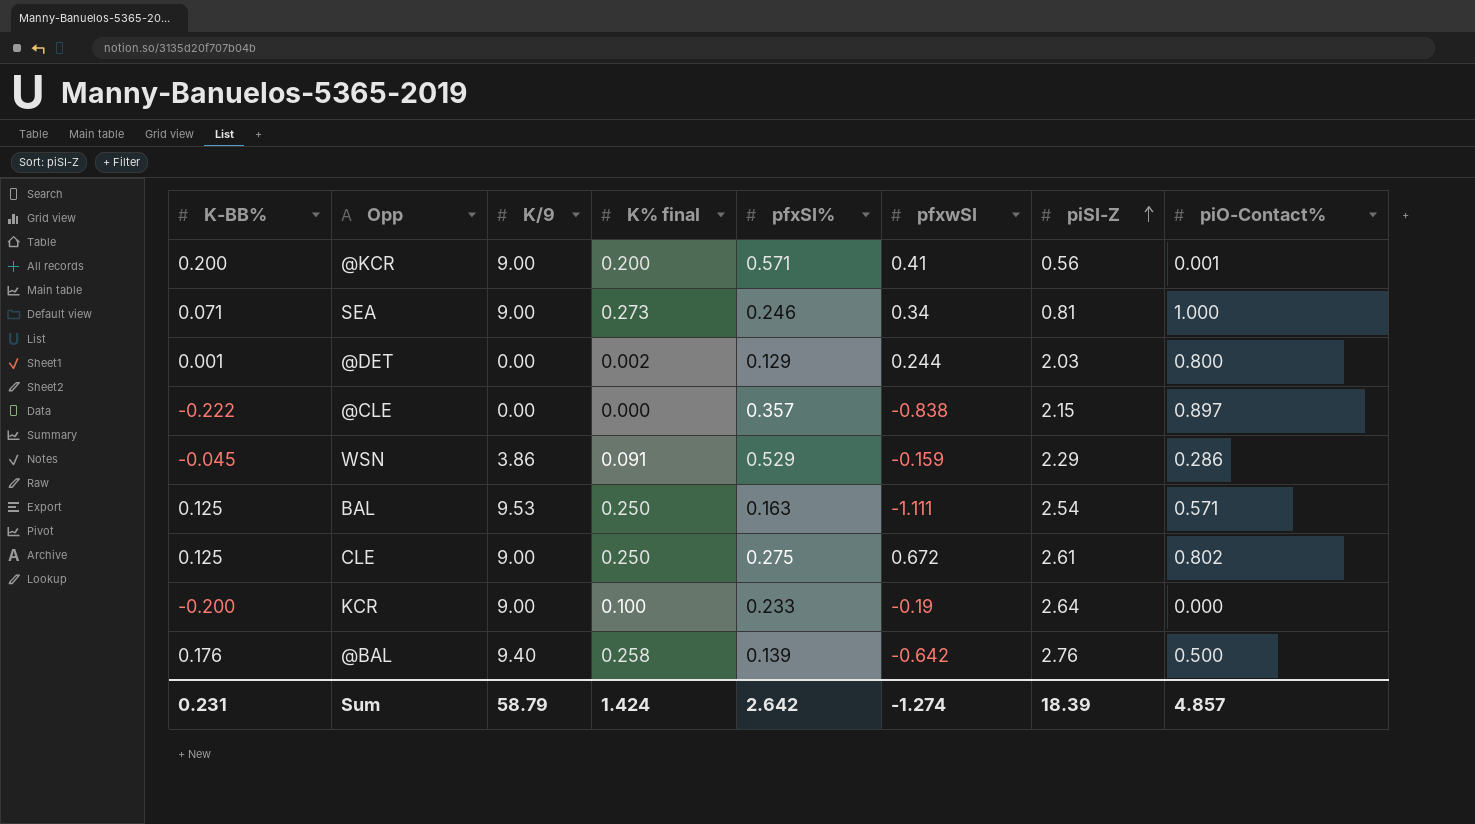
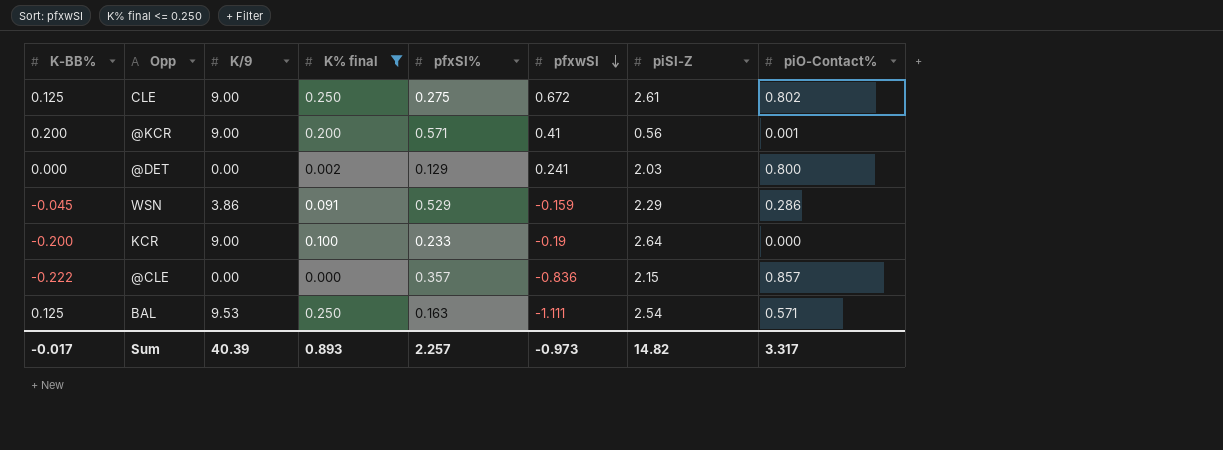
filter: none -> K% final <= 0.250
row order: piSI-Z ascending -> pfxwSI descending
@DET | K-BB%: 0.001 -> 0.000
@DET | pfxwSI: 0.244 -> 0.241
@CLE | pfxwSI: -0.838 -> -0.836
@CLE | piO-Contact%: 0.897 -> 0.857
Sum | K-BB%: 0.231 -> -0.017
Sum | K/9: 58.79 -> 40.39
Sum | K% final: 1.424 -> 0.893
Sum | pfxSI%: 2.642 -> 2.257
Sum | pfxwSI: -1.274 -> -0.973
Sum | piSI-Z: 18.39 -> 14.82
Sum | piO-Contact%: 4.857 -> 3.317

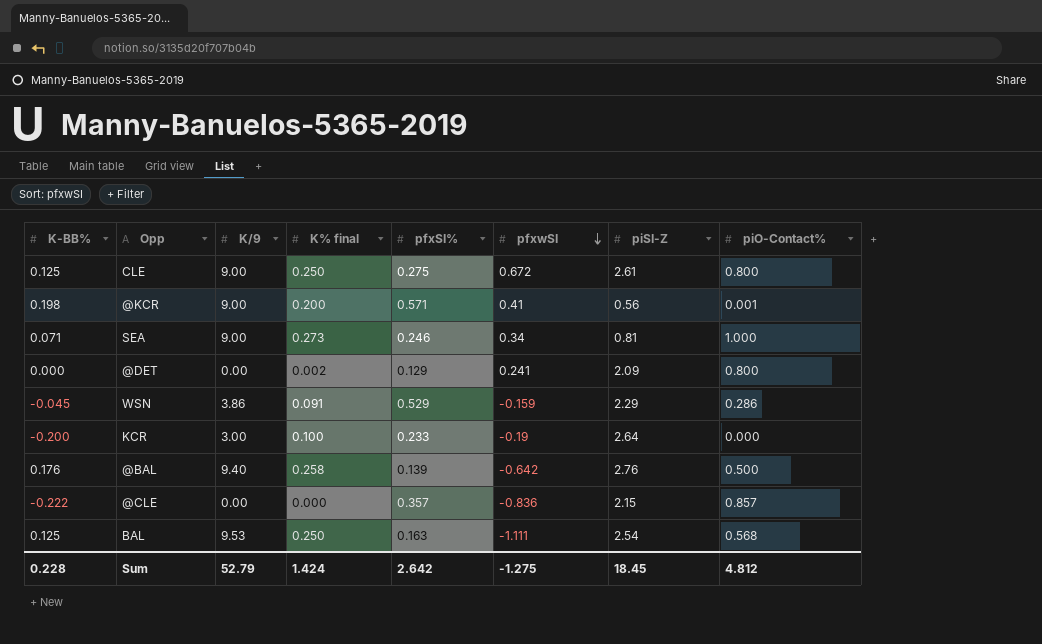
filter: K% final <= 0.250 -> none
CLE | piO-Contact%: 0.802 -> 0.800
@KCR | K-BB%: 0.200 -> 0.198
@DET | piSI-Z: 2.03 -> 2.09
KCR | K/9: 9.00 -> 3.00
BAL | piO-Contact%: 0.571 -> 0.568
Sum | K-BB%: -0.017 -> 0.228
Sum | K/9: 40.39 -> 52.79
Sum | K% final: 0.893 -> 1.424
Sum | pfxSI%: 2.257 -> 2.642
Sum | pfxwSI: -0.973 -> -1.275
Sum | piSI-Z: 14.82 -> 18.45
Sum | piO-Contact%: 3.317 -> 4.812

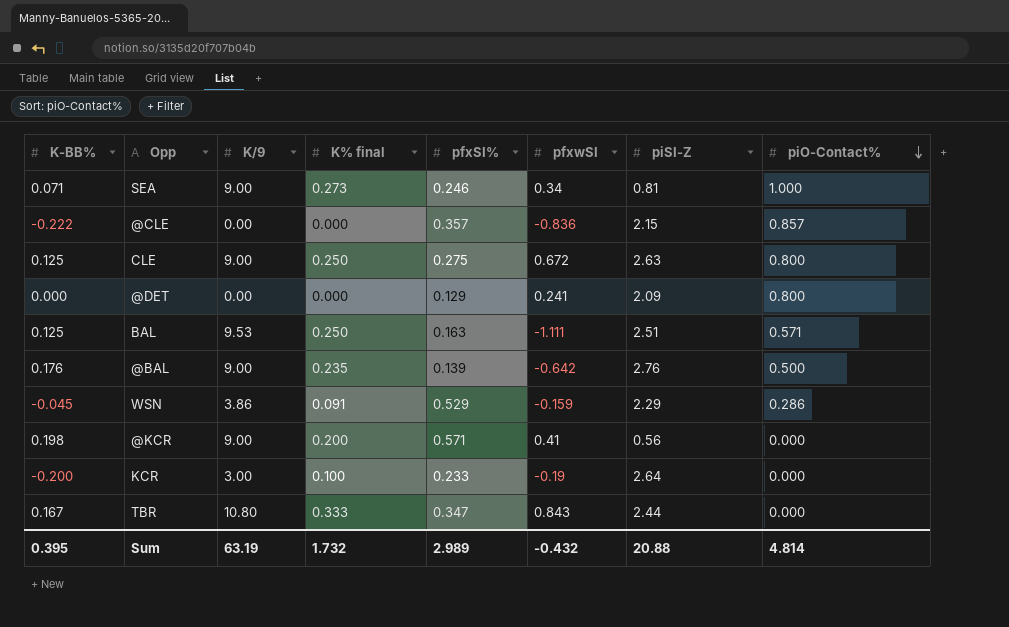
row order: pfxwSI descending -> piO-Contact% descending
CLE | piSI-Z: 2.61 -> 2.63
@DET | K% final: 0.002 -> 0.000
BAL | piSI-Z: 2.54 -> 2.51
BAL | piO-Contact%: 0.568 -> 0.571
@BAL | K/9: 9.40 -> 9.00
@BAL | K% final: 0.258 -> 0.235
@KCR | piO-Contact%: 0.001 -> 0.000
row TBR: none -> 0.167 | 10.80 | 0.333 | 0.347 | 0.843 | 2.44 | 0.000
Sum | K-BB%: 0.228 -> 0.395
Sum | K/9: 52.79 -> 63.19
Sum | K% final: 1.424 -> 1.732
Sum | pfxSI%: 2.642 -> 2.989
Sum | pfxwSI: -1.275 -> -0.432
Sum | piSI-Z: 18.45 -> 20.88
Sum | piO-Contact%: 4.812 -> 4.814

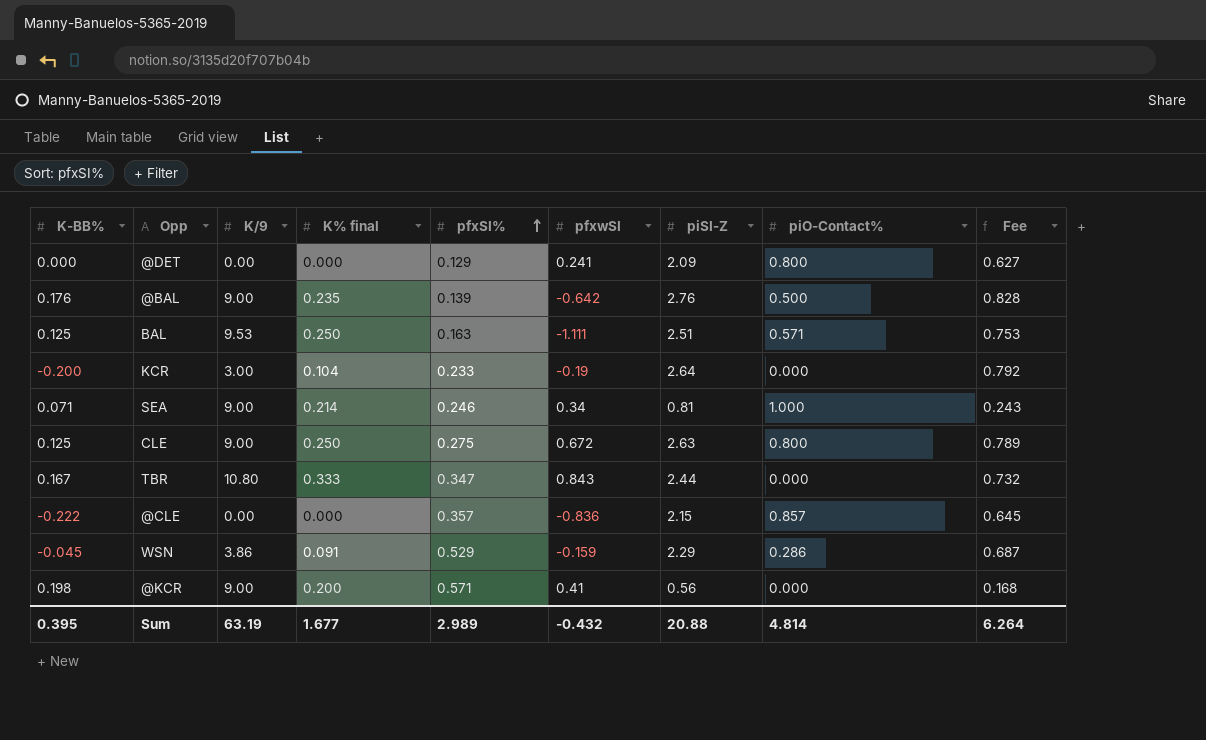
row order: piO-Contact% descending -> pfxSI% ascending
column Fee | formula: none -> [piSI-Z] * 0.3
KCR | K% final: 0.100 -> 0.104
SEA | K% final: 0.273 -> 0.214
Sum | K% final: 1.732 -> 1.677

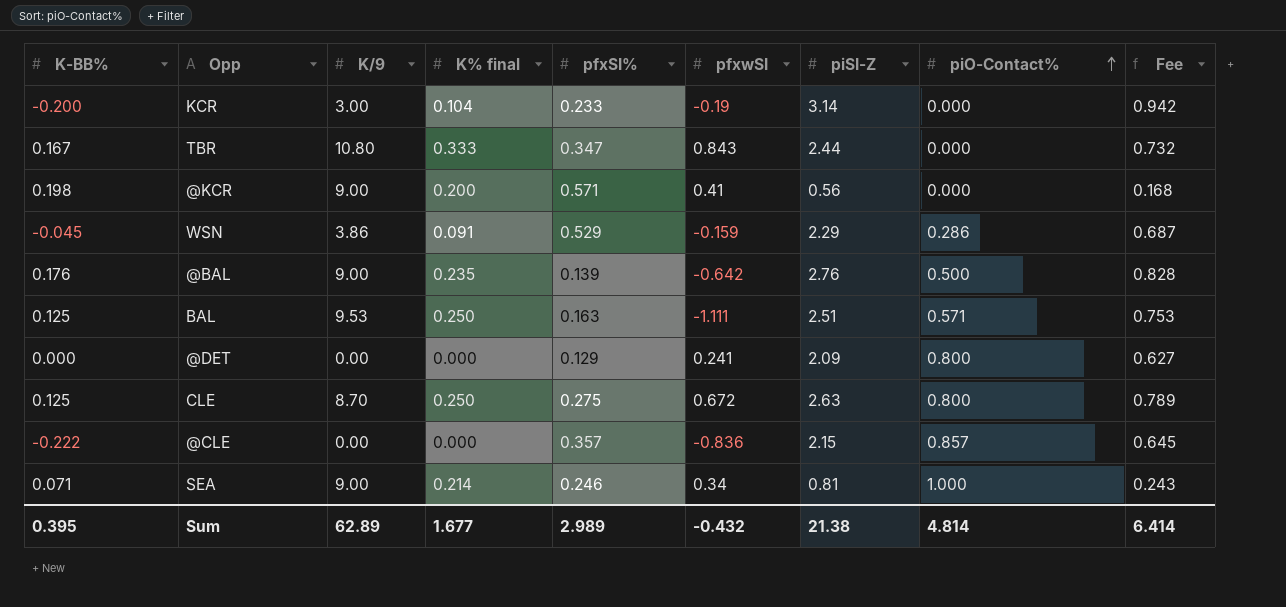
row order: pfxSI% ascending -> piO-Contact% ascending
KCR | piSI-Z: 2.64 -> 3.14
KCR | Fee: 0.792 -> 0.942
CLE | K/9: 9.00 -> 8.70
Sum | K/9: 63.19 -> 62.89
Sum | piSI-Z: 20.88 -> 21.38
Sum | Fee: 6.264 -> 6.414

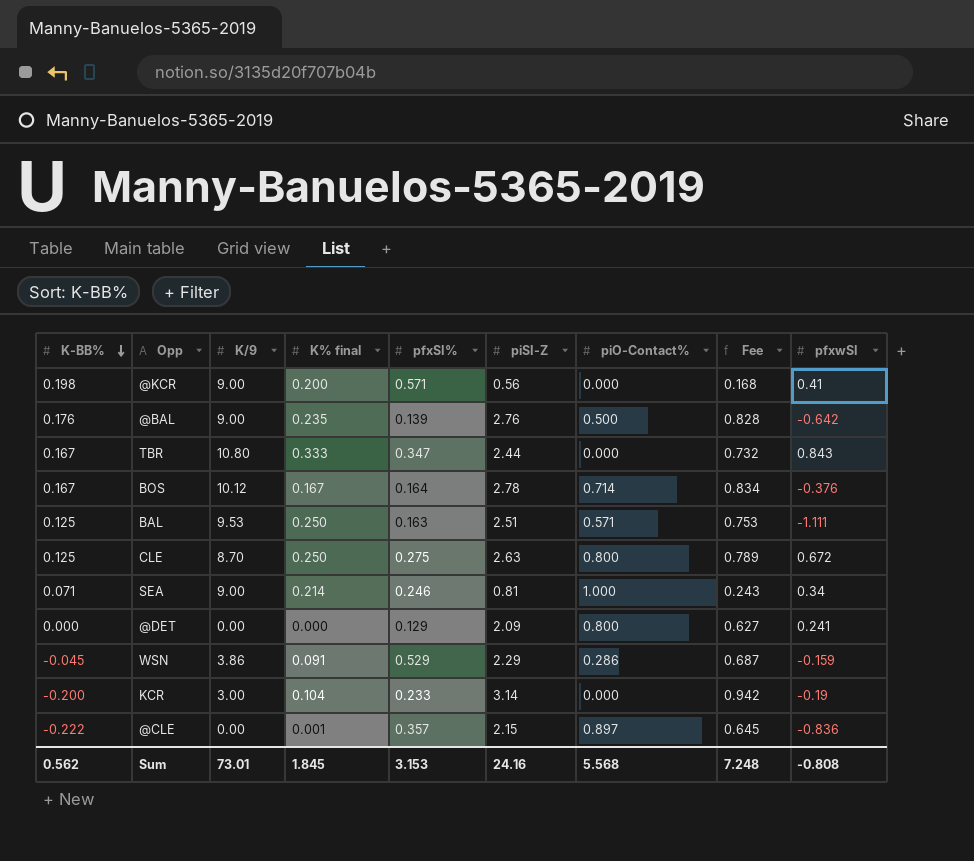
row order: piO-Contact% ascending -> K-BB% descending
column pfxwSI | position: 6 -> 9
row BOS: none -> 0.167 | 10.12 | 0.167 | 0.164 | 2.78 | 0.714 | 0.834 | -0.376
@CLE | K% final: 0.000 -> 0.001
@CLE | piO-Contact%: 0.857 -> 0.897
Sum | K-BB%: 0.395 -> 0.562
Sum | K/9: 62.89 -> 73.01
Sum | K% final: 1.677 -> 1.845
Sum | pfxSI%: 2.989 -> 3.153
Sum | piSI-Z: 21.38 -> 24.16
Sum | piO-Contact%: 4.814 -> 5.568
Sum | Fee: 6.414 -> 7.248
Sum | pfxwSI: -0.432 -> -0.808

